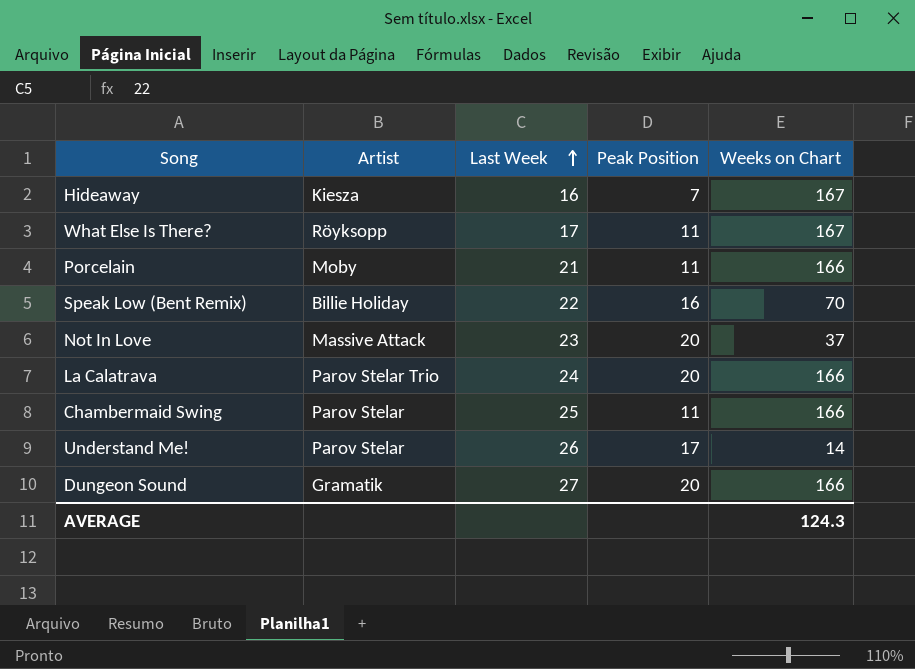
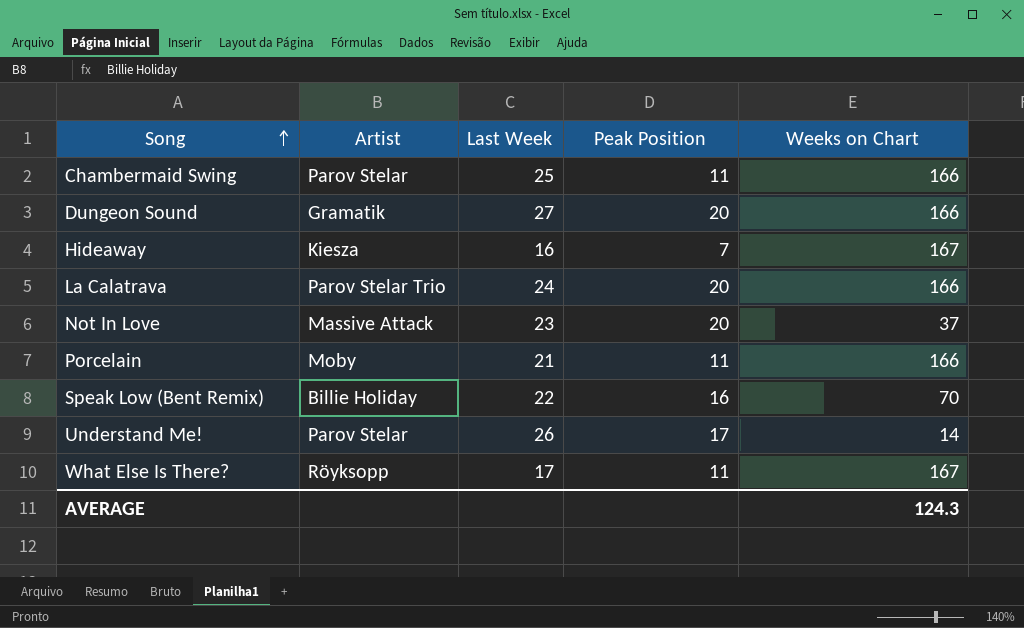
row order: Last Week ascending -> Song ascending

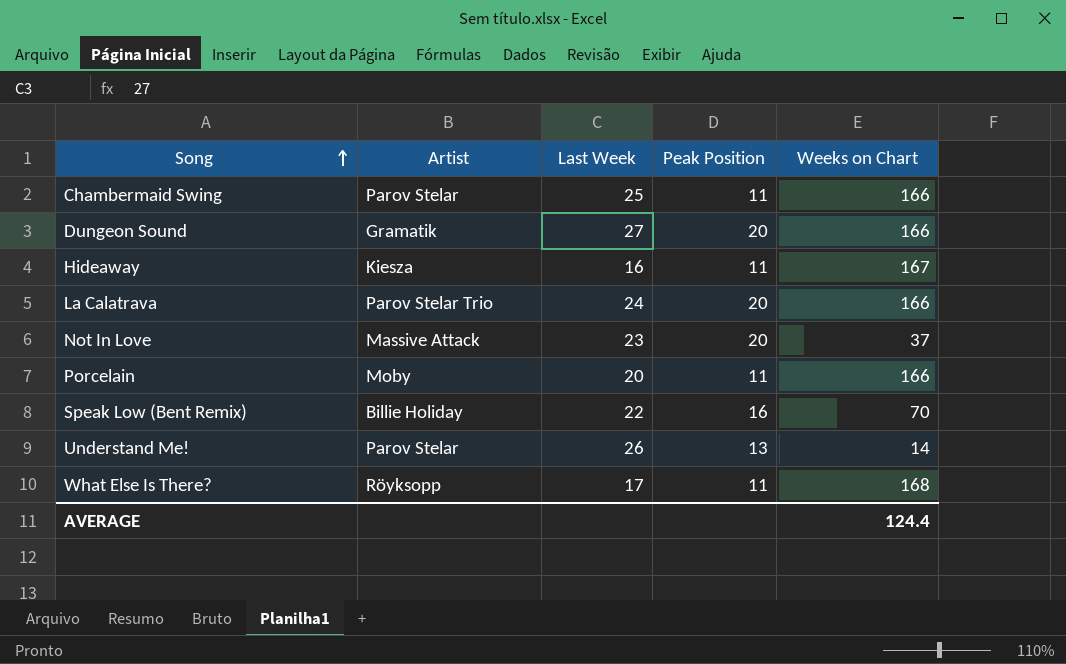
Hideaway | Peak Position: 7 -> 11
Porcelain | Last Week: 21 -> 20
Understand Me! | Peak Position: 17 -> 13
What Else Is There? | Weeks on Chart: 167 -> 168
AVERAGE | Weeks on Chart: 124.3 -> 124.4

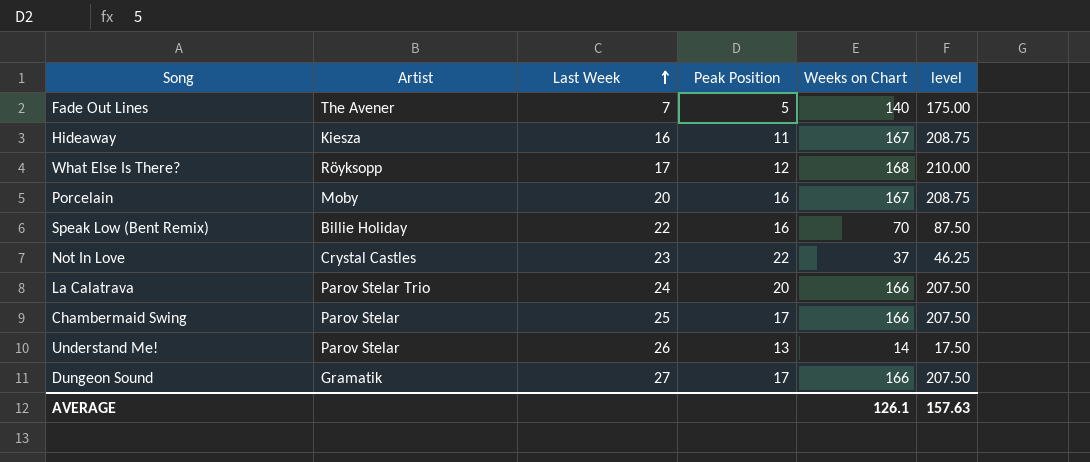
row order: Song ascending -> Last Week ascending
column level | formula: none -> [Weeks on Chart] * 1.25
row Fade Out Lines: none -> The Avener | 7 | 5 | 140 | 175.00
What Else Is There? | Peak Position: 11 -> 12
Porcelain | Peak Position: 11 -> 16
Porcelain | Weeks on Chart: 166 -> 167
Not In Love | Artist: Massive Attack -> Crystal Castles
Not In Love | Peak Position: 20 -> 22
Chambermaid Swing | Peak Position: 11 -> 17
Dungeon Sound | Peak Position: 20 -> 17
AVERAGE | Weeks on Chart: 124.4 -> 126.1

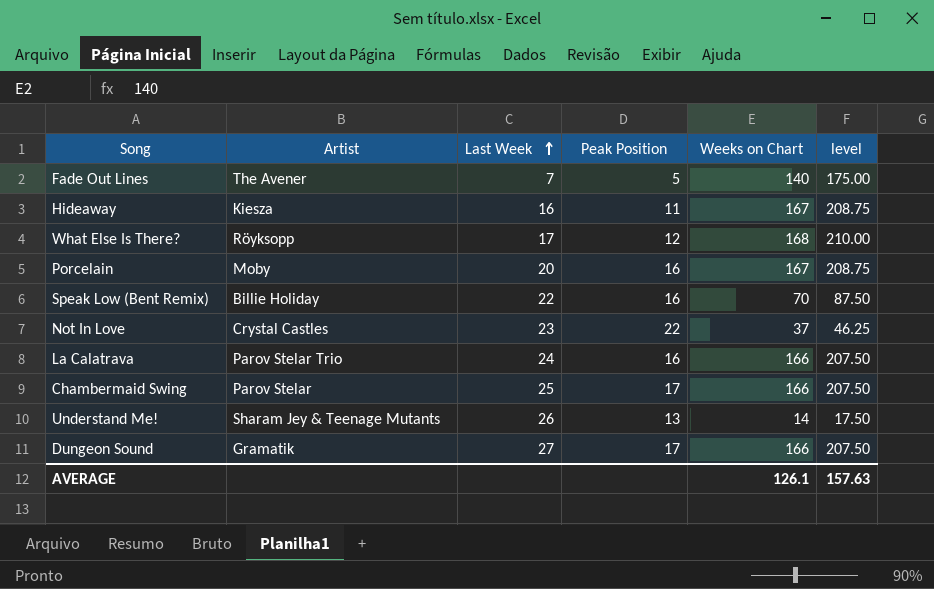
La Calatrava | Peak Position: 20 -> 16
Understand Me! | Artist: Parov Stelar -> Sharam Jey & Teenage Mutants

